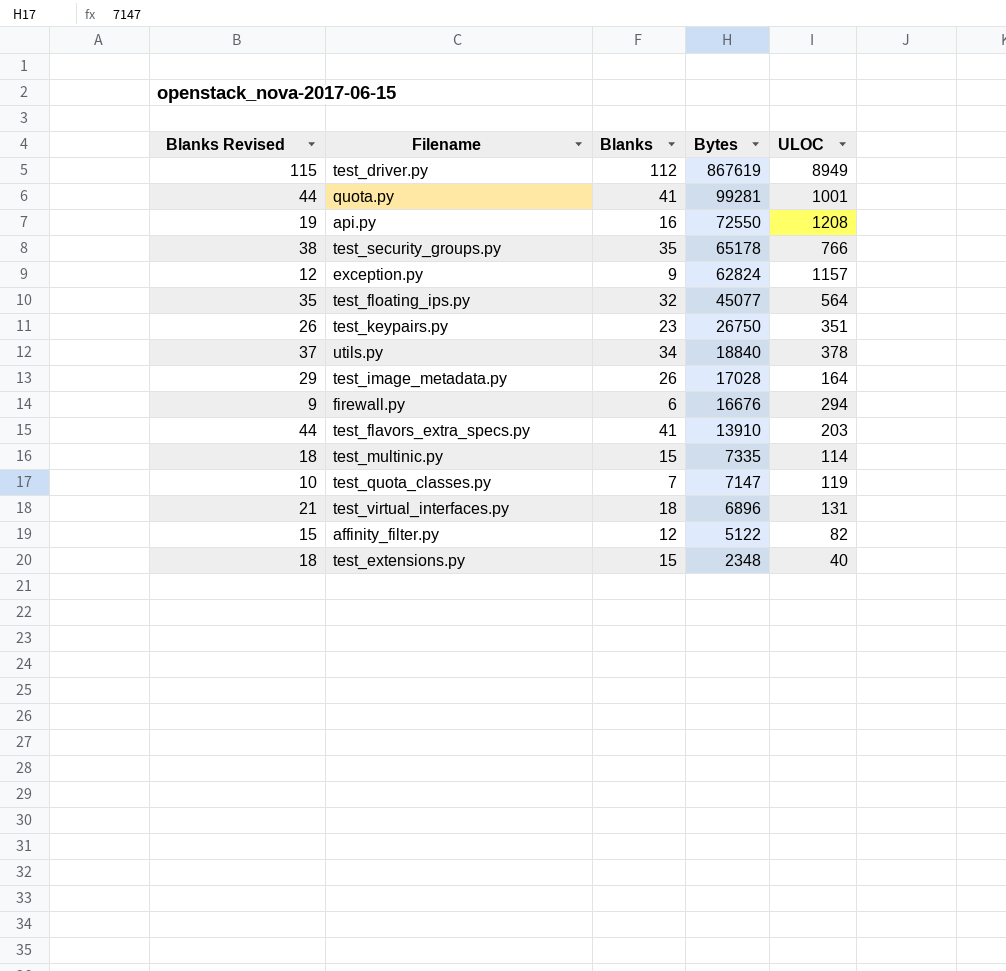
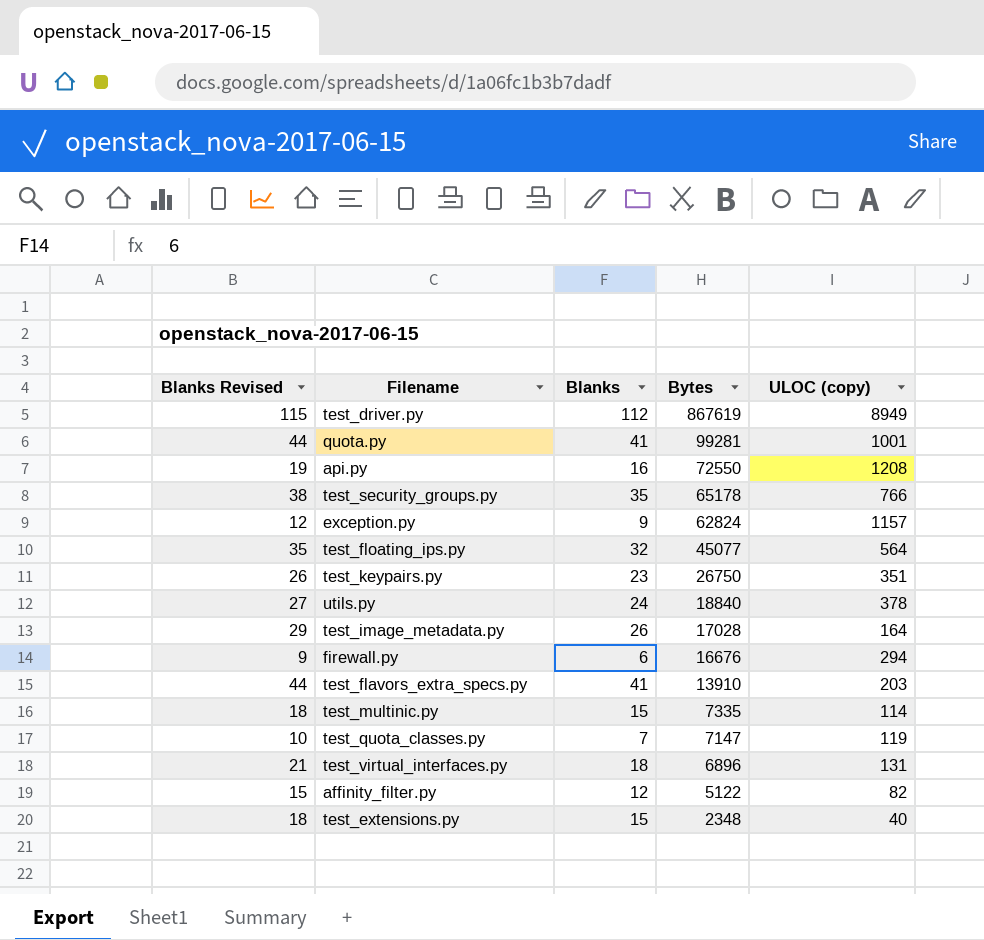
column name: ULOC -> ULOC (copy)
utils.py | Blanks Revised: 37 -> 27
utils.py | Blanks: 34 -> 24

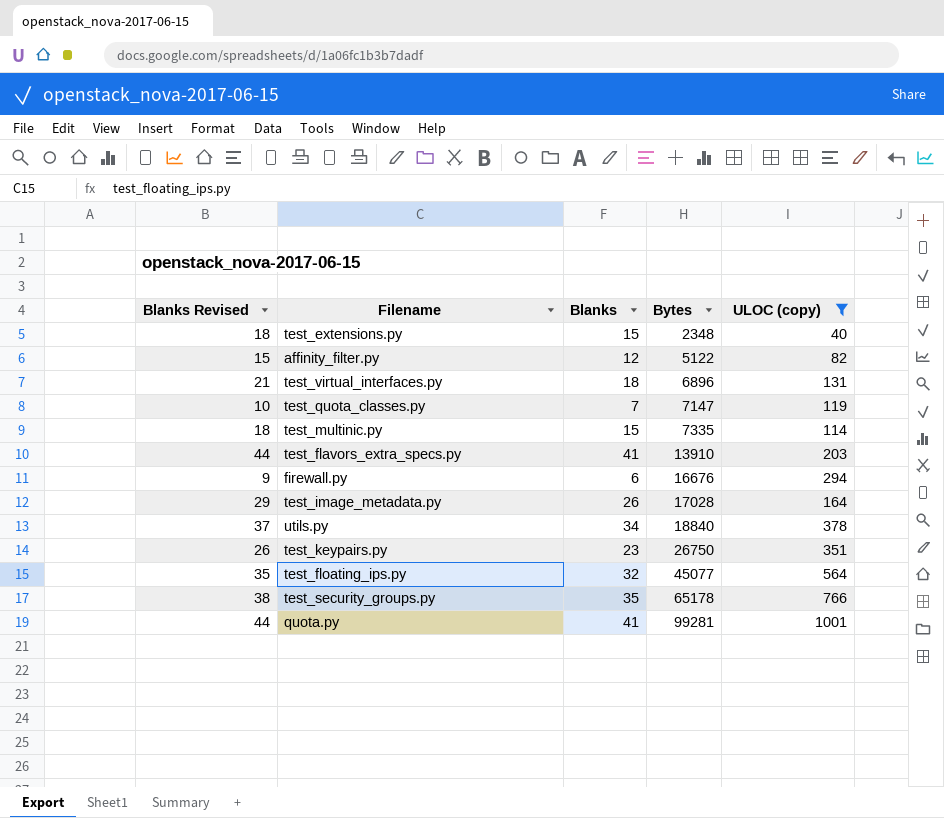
filter: none -> ULOC (copy) <= 1001
row order: Bytes descending -> Bytes ascending
utils.py | Blanks Revised: 27 -> 37
utils.py | Blanks: 24 -> 34

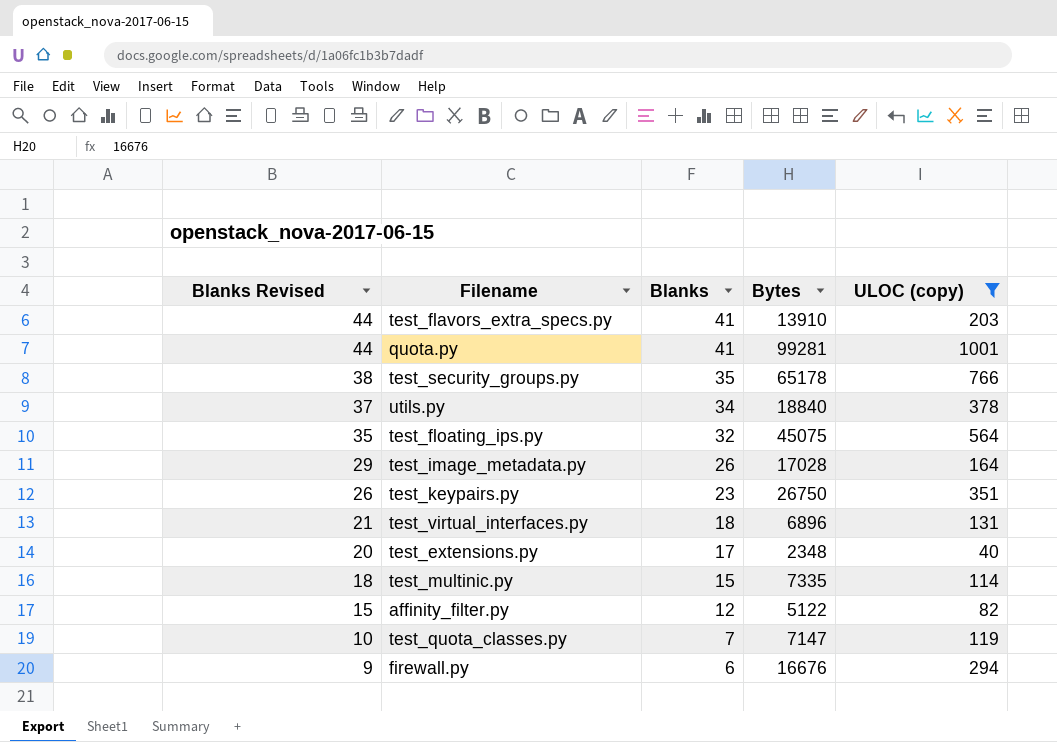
row order: Bytes ascending -> Blanks Revised descending
test_floating_ips.py | Bytes: 45077 -> 45075
test_extensions.py | Blanks Revised: 18 -> 20
test_extensions.py | Blanks: 15 -> 17

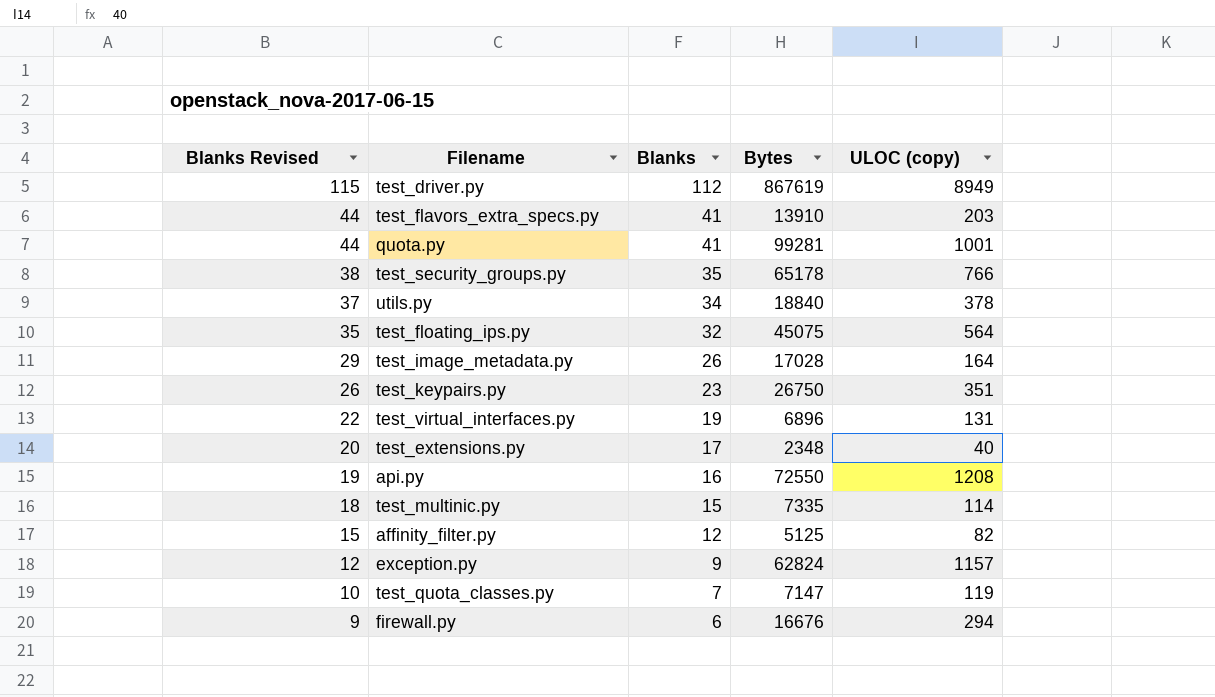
filter: ULOC (copy) <= 1001 -> none
test_virtual_interfaces.py | Blanks Revised: 21 -> 22
test_virtual_interfaces.py | Blanks: 18 -> 19
affinity_filter.py | Bytes: 5122 -> 5125

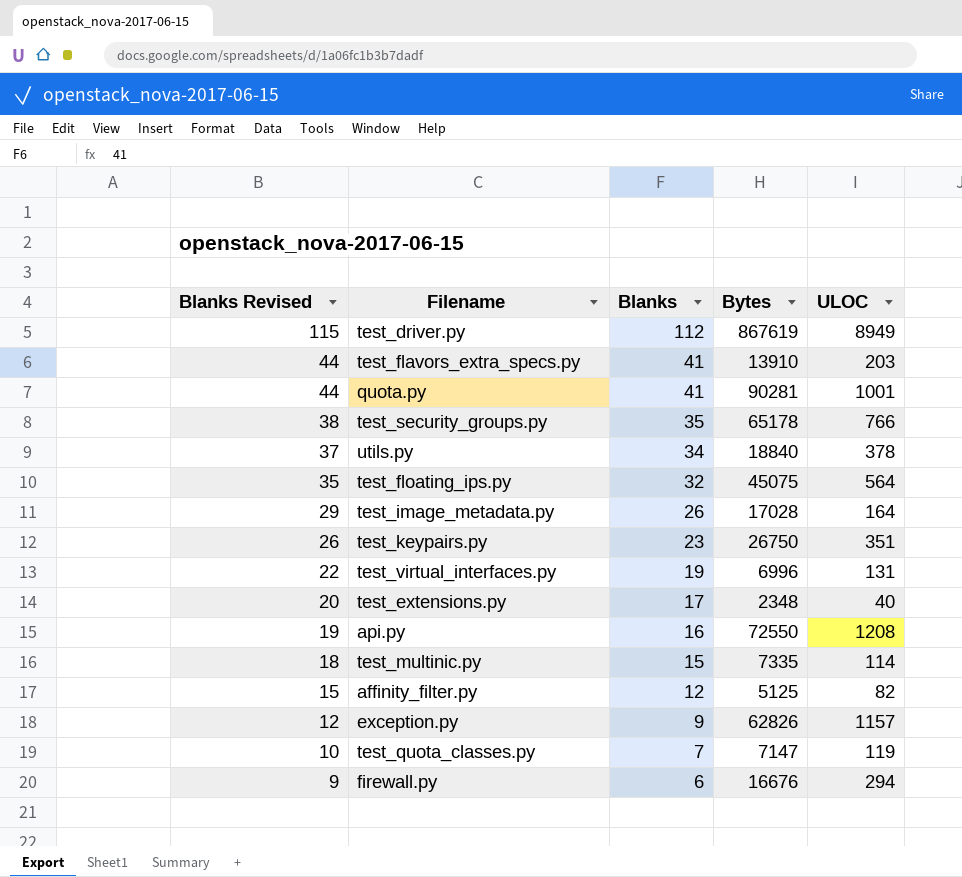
column name: ULOC (copy) -> ULOC
quota.py | Bytes: 99281 -> 90281
test_virtual_interfaces.py | Bytes: 6896 -> 6996
exception.py | Bytes: 62824 -> 62826

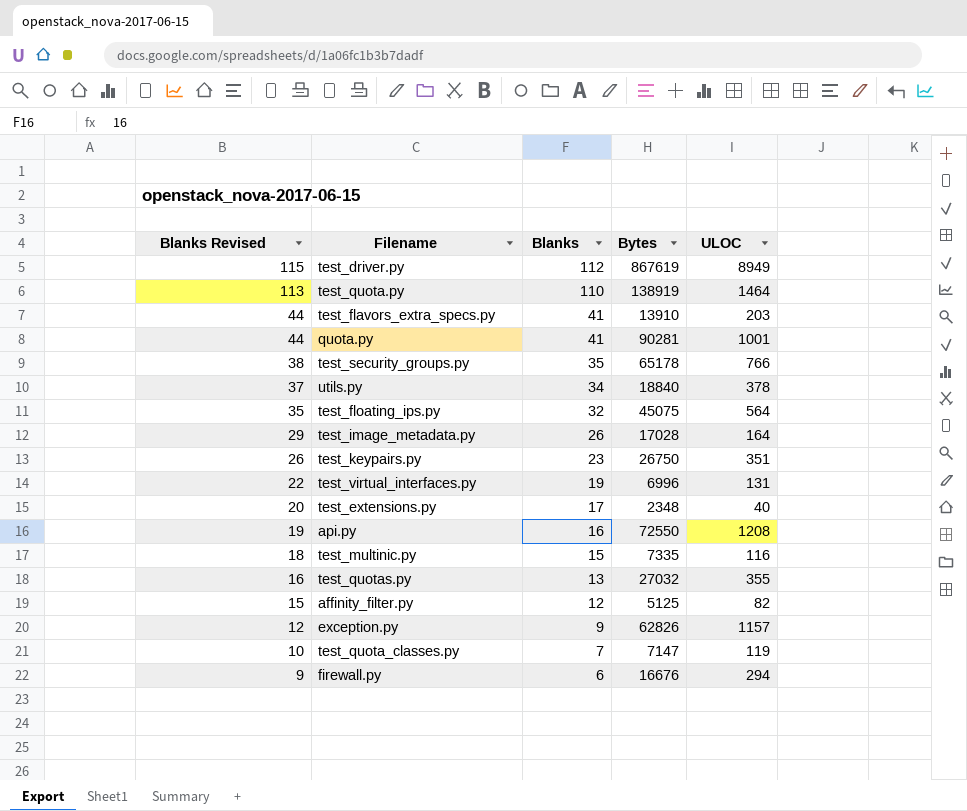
row test_quota.py: none -> 113 | 110 | 138919 | 1464
test_multinic.py | ULOC: 114 -> 116
row test_quotas.py: none -> 16 | 13 | 27032 | 355

